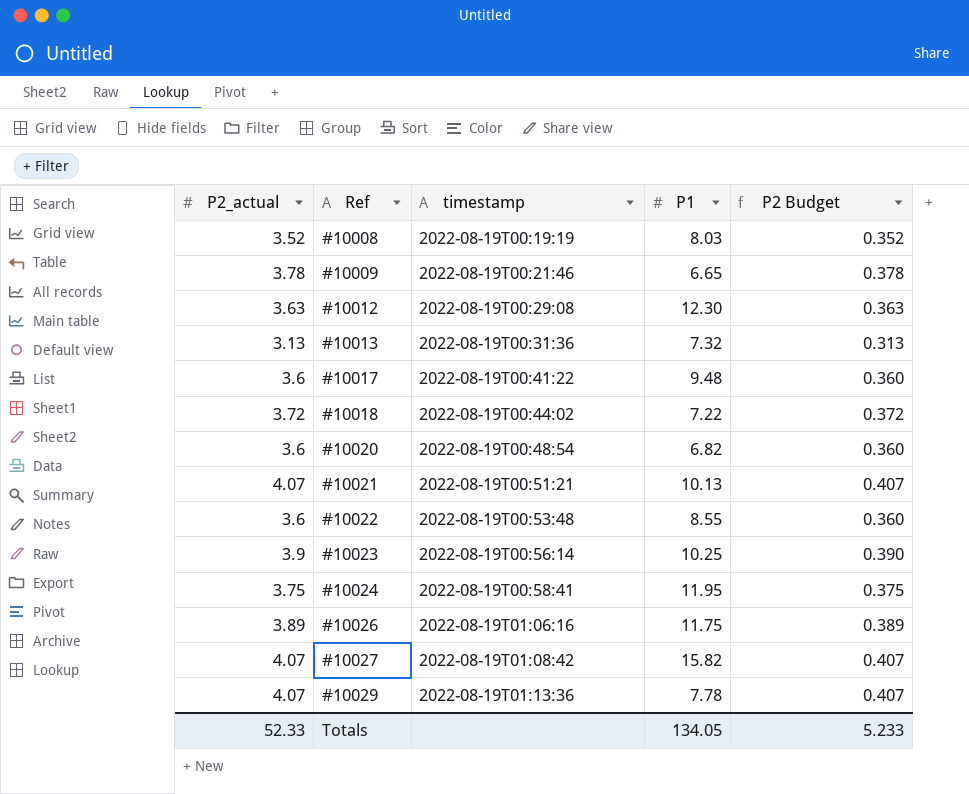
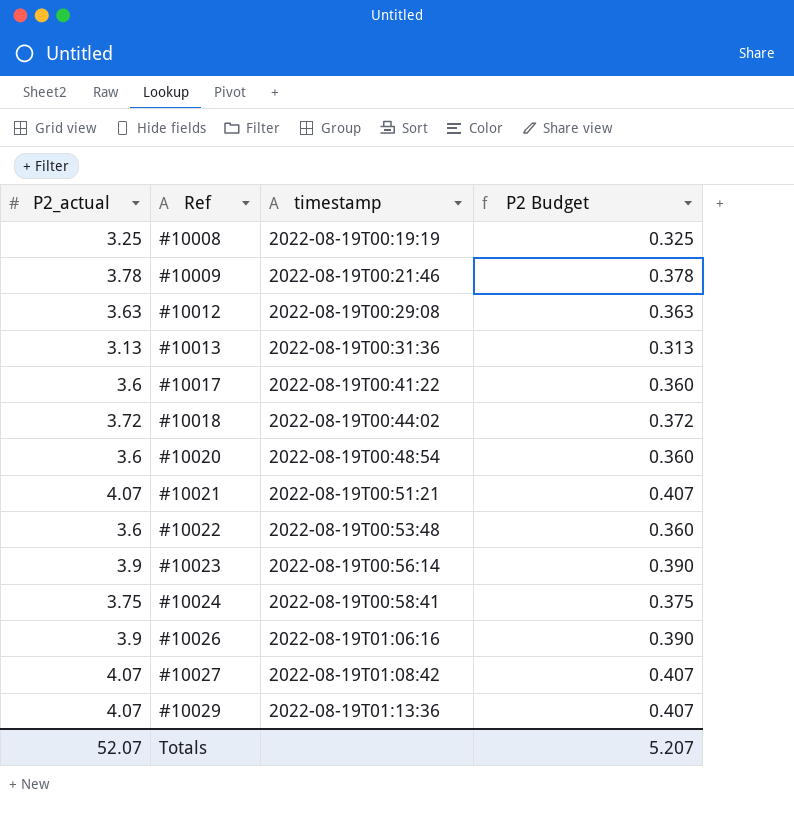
column P1 | position: 4 -> none
#10008 | P2_actual: 3.52 -> 3.25
#10008 | P2 Budget: 0.352 -> 0.325
#10026 | P2_actual: 3.89 -> 3.9
#10026 | P2 Budget: 0.389 -> 0.390
Totals | P2_actual: 52.33 -> 52.07
Totals | P2 Budget: 5.233 -> 5.207

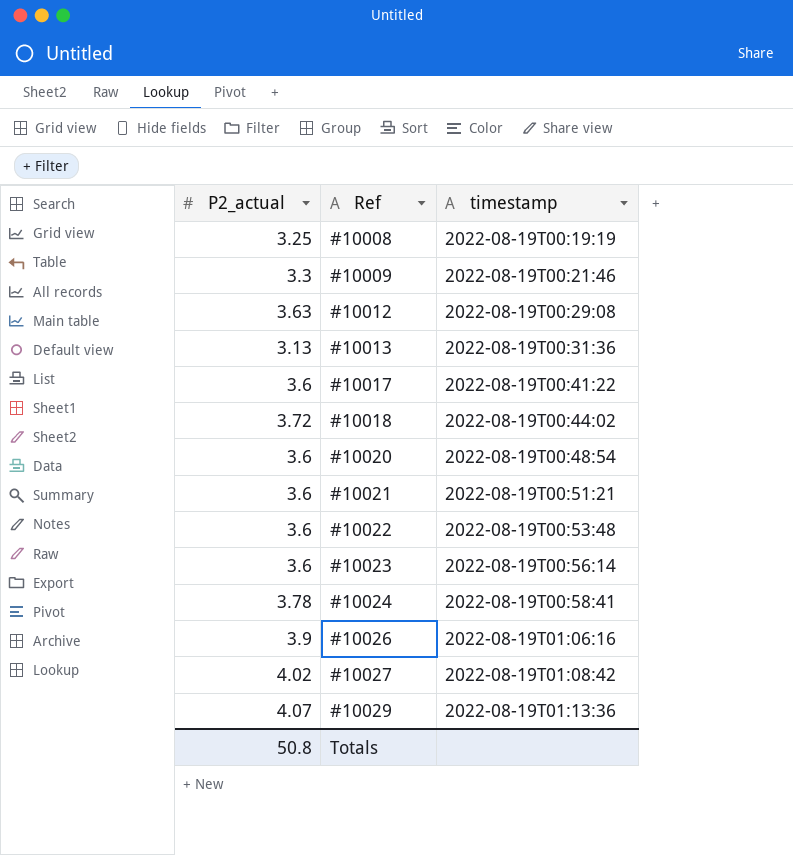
column P2 Budget | formula: [P2_actual] * 0.1 -> none
#10009 | P2_actual: 3.78 -> 3.3
#10021 | P2_actual: 4.07 -> 3.6
#10023 | P2_actual: 3.9 -> 3.6
#10024 | P2_actual: 3.75 -> 3.78
#10027 | P2_actual: 4.07 -> 4.02
Totals | P2_actual: 52.07 -> 50.8

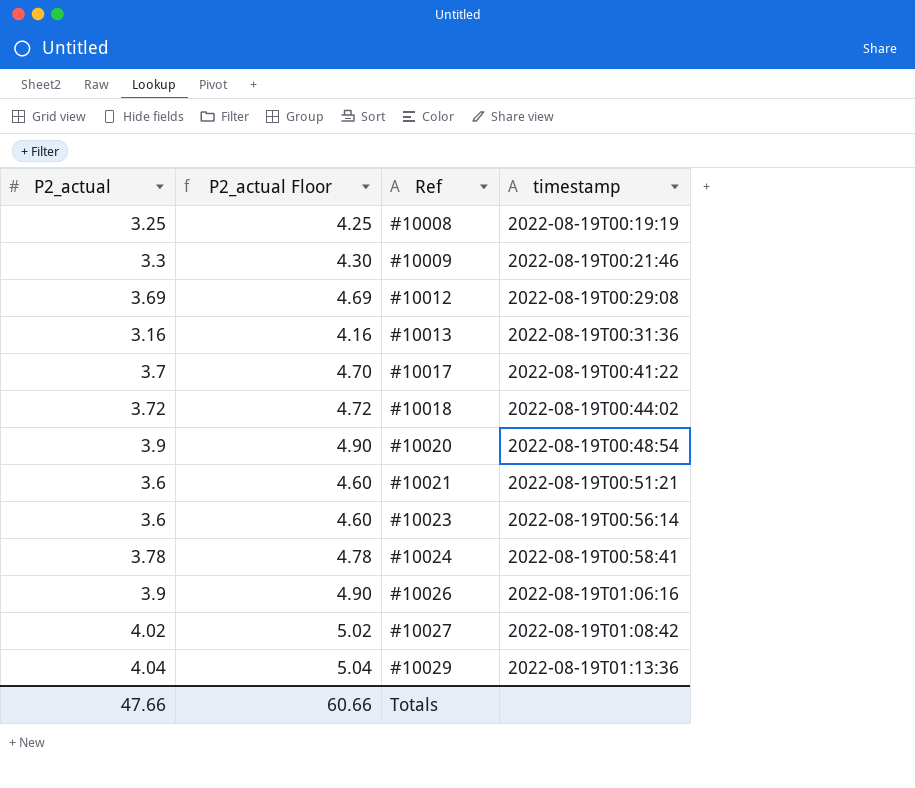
column P2_actual Floor | formula: none -> [P2_actual] + 1
row #10022: 3.6 | 2022-08-19T00:53:48 -> none
#10012 | P2_actual: 3.63 -> 3.69
#10013 | P2_actual: 3.13 -> 3.16
#10017 | P2_actual: 3.6 -> 3.7
#10020 | P2_actual: 3.6 -> 3.9
#10029 | P2_actual: 4.07 -> 4.04
Totals | P2_actual: 50.8 -> 47.66

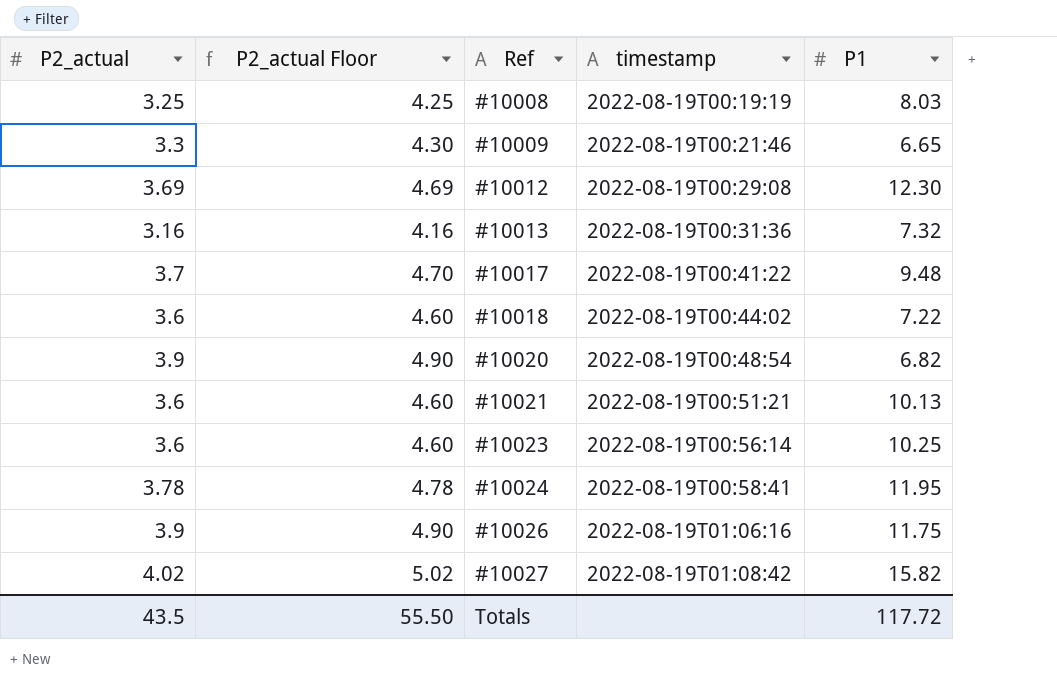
column P1 | position: none -> 5
row #10029: 4.04 | 5.04 | 2022-08-19T01:13:36 -> none
#10018 | P2_actual: 3.72 -> 3.6
#10018 | P2_actual Floor: 4.72 -> 4.60
Totals | P2_actual: 47.66 -> 43.5
Totals | P2_actual Floor: 60.66 -> 55.50

